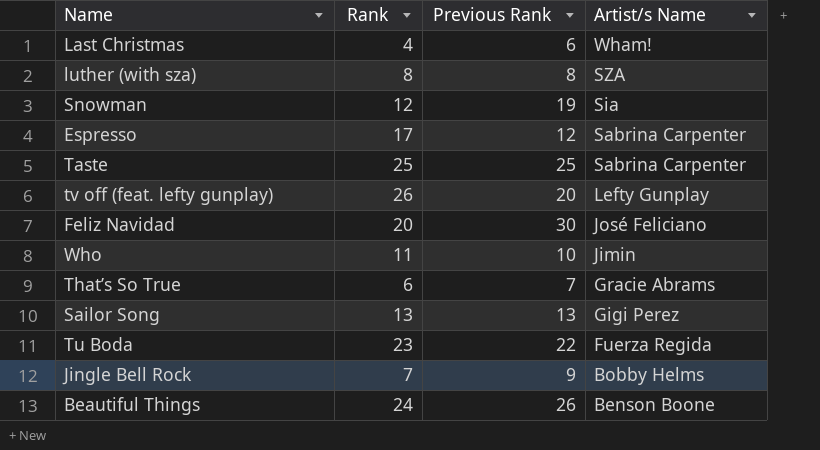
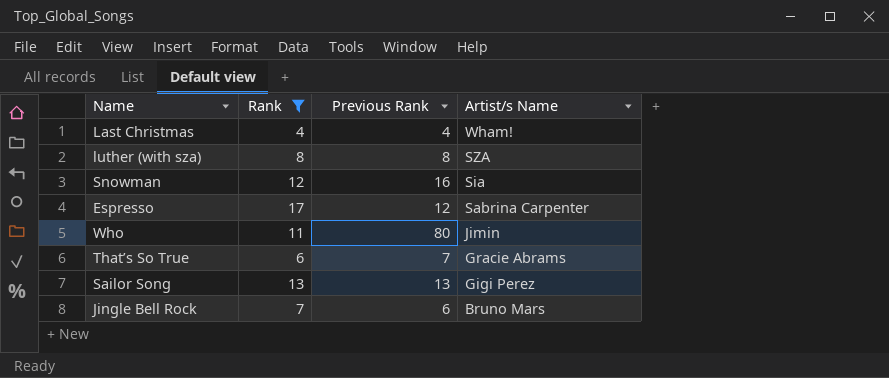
filter: none -> Rank <= 17
Last Christmas | Previous Rank: 6 -> 4
Snowman | Previous Rank: 19 -> 16
Who | Previous Rank: 10 -> 80
Jingle Bell Rock | Previous Rank: 9 -> 6
Jingle Bell Rock | Artist/s Name: Bobby Helms -> Bruno Mars

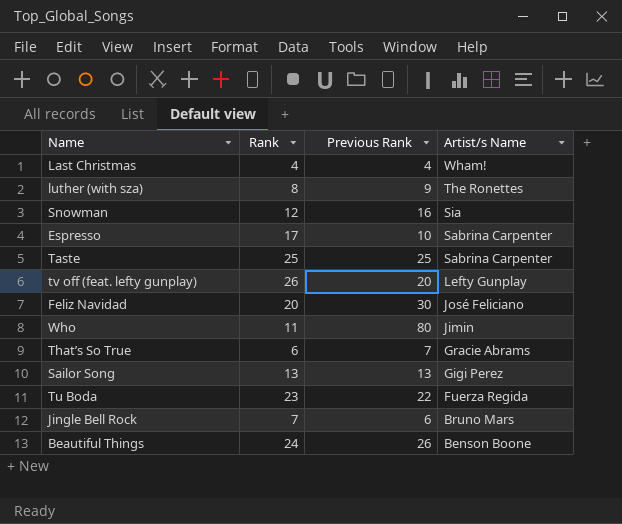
filter: Rank <= 17 -> none
luther (with sza) | Previous Rank: 8 -> 9
luther (with sza) | Artist/s Name: SZA -> The Ronettes
Espresso | Previous Rank: 12 -> 10

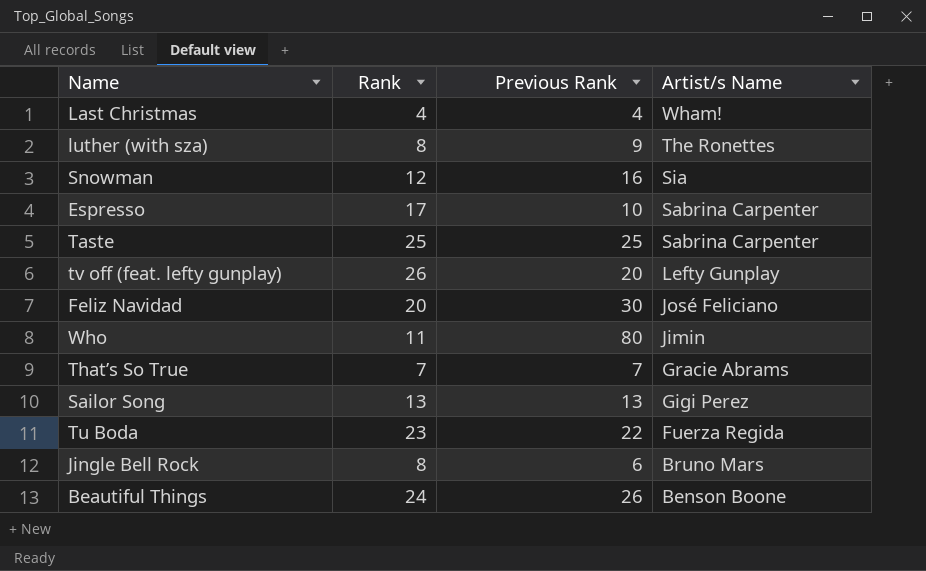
That’s So True | Rank: 6 -> 7
Jingle Bell Rock | Rank: 7 -> 8

